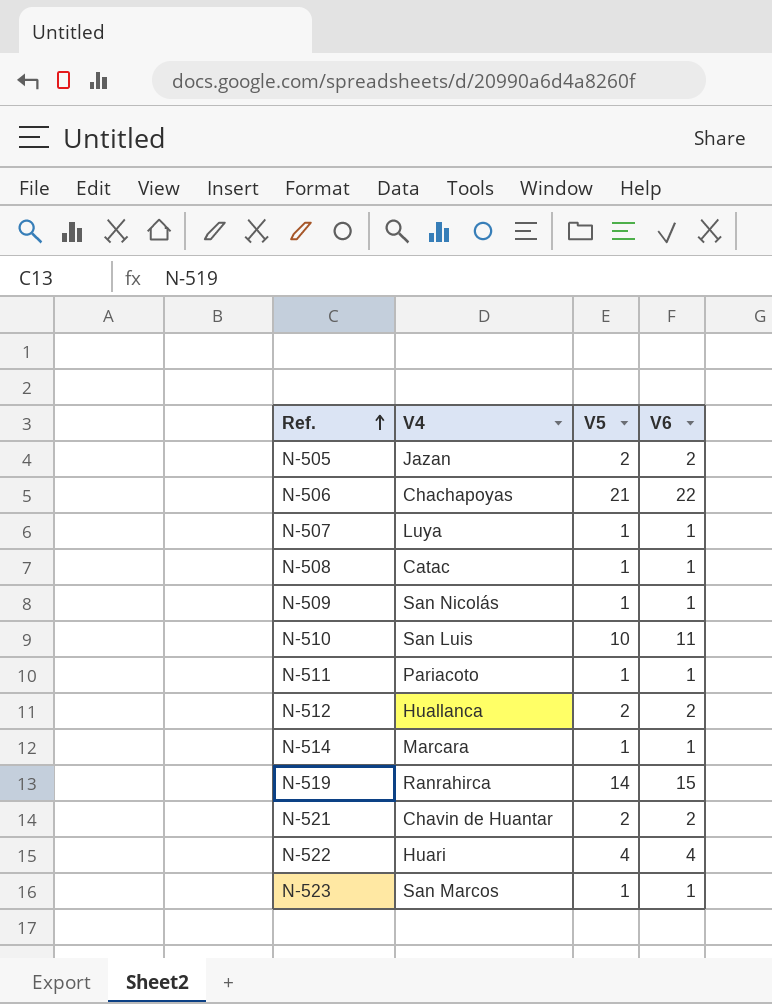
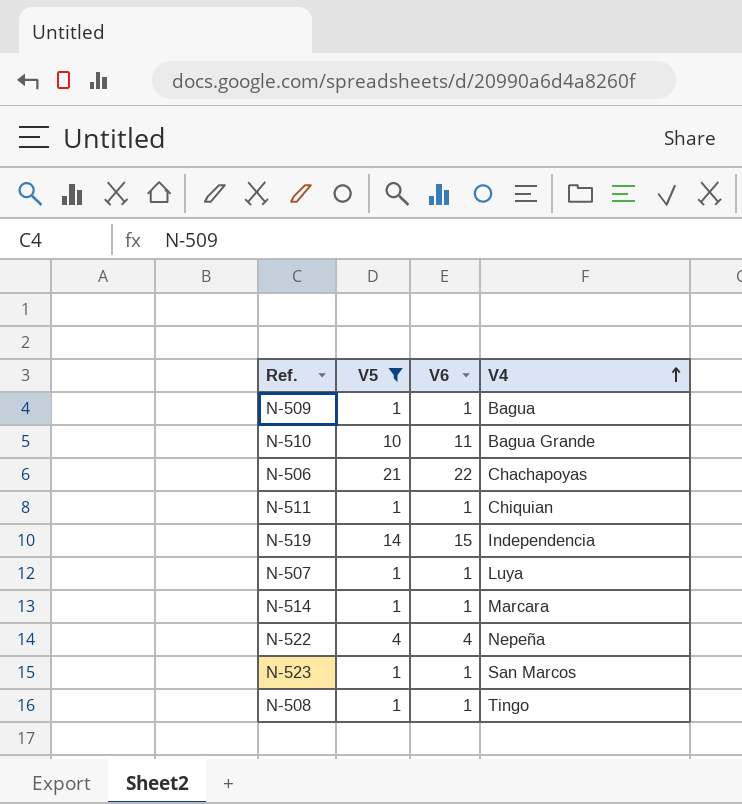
filter: none -> V5 != 2
row order: Ref. ascending -> V4 ascending
column V4 | position: 2 -> 4
N-509 | V4: San Nicolás -> Bagua
N-510 | V4: San Luis -> Bagua Grande
N-511 | V4: Pariacoto -> Chiquian
N-519 | V4: Ranrahirca -> Independencia
N-522 | V4: Huari -> Nepeña
N-508 | V4: Catac -> Tingo

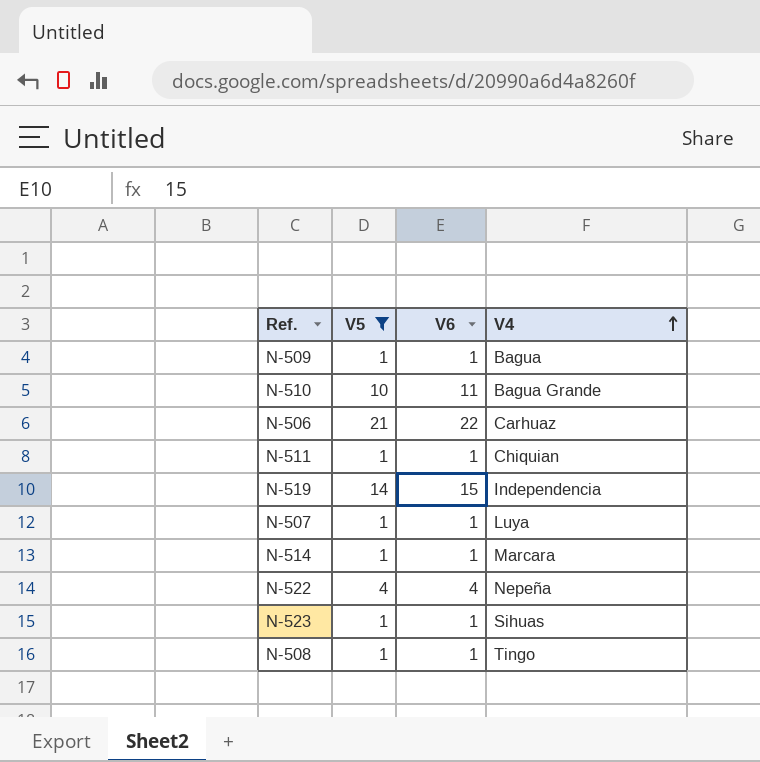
N-506 | V4: Chachapoyas -> Carhuaz
N-523 | V4: San Marcos -> Sihuas

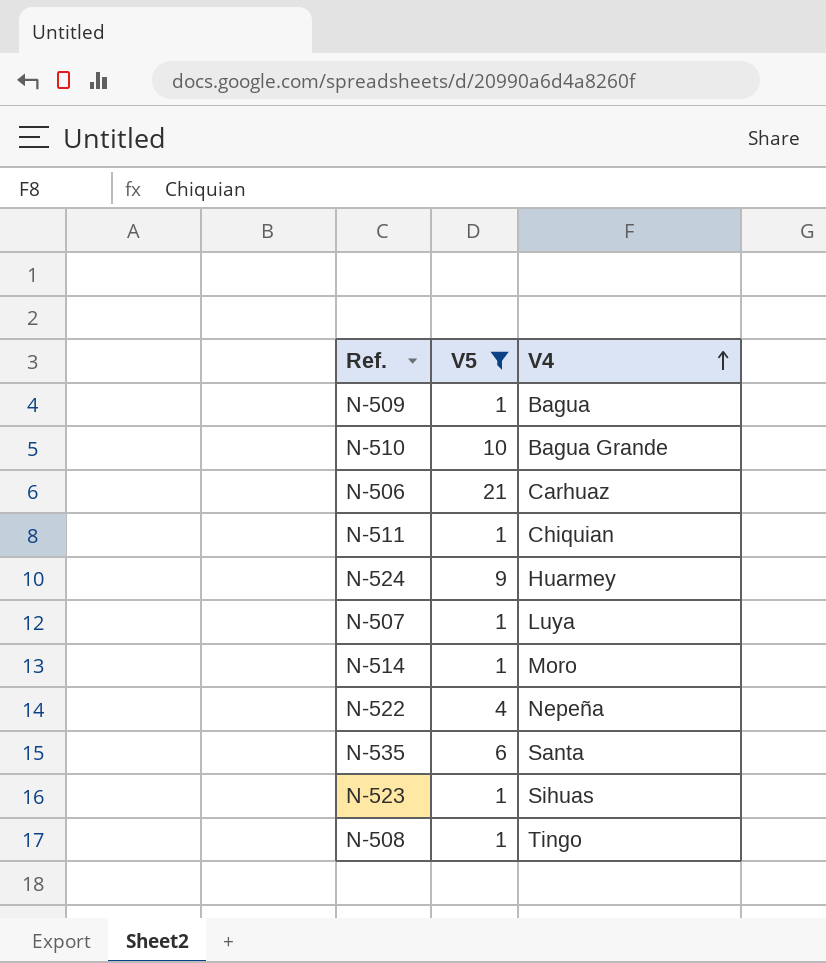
column V6 | position: 3 -> none
row N-519: 14 | 15 | Independencia -> none
row N-524: none -> 9 | Huarmey
N-514 | V4: Marcara -> Moro
row N-535: none -> 6 | Santa

